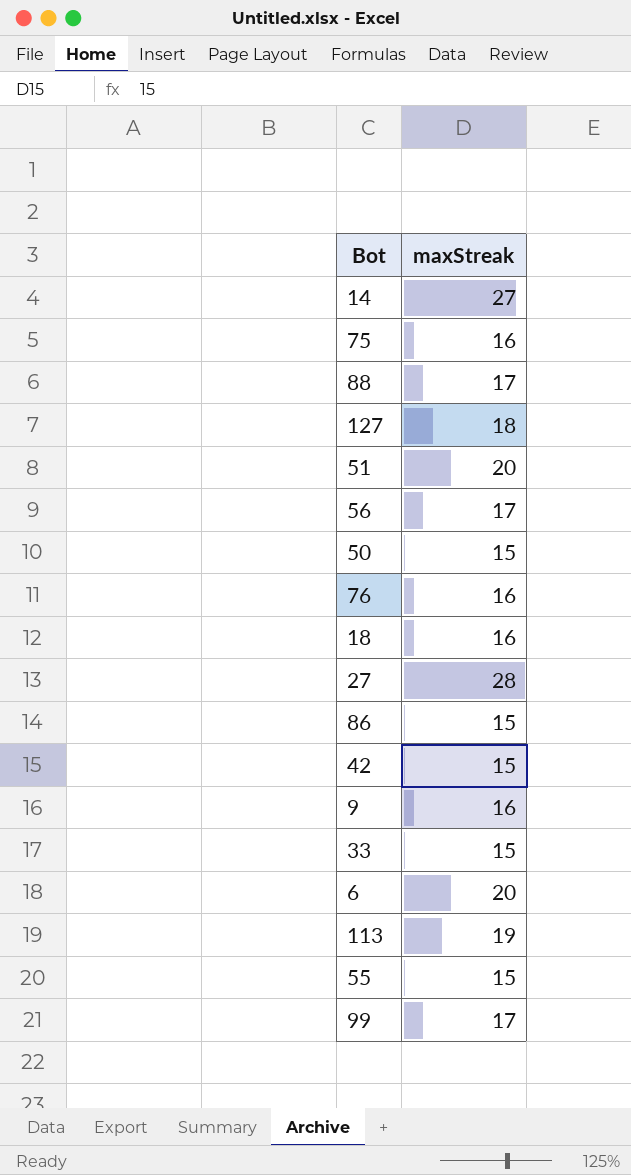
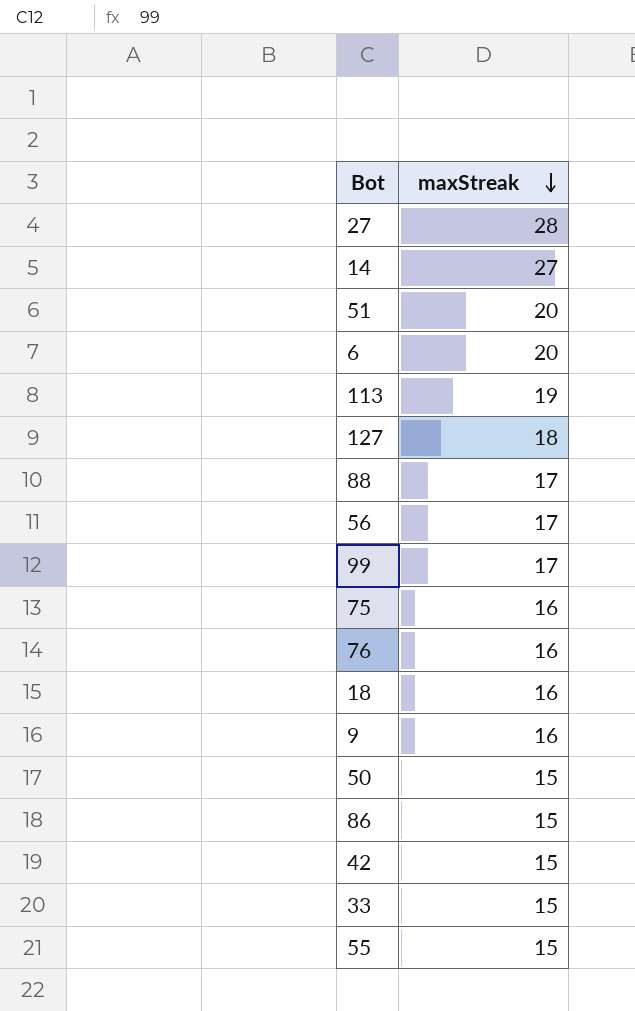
row order: none -> maxStreak descending

